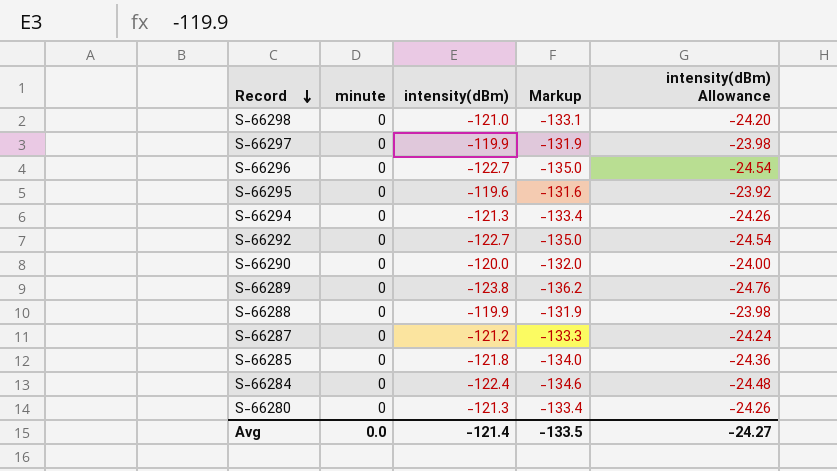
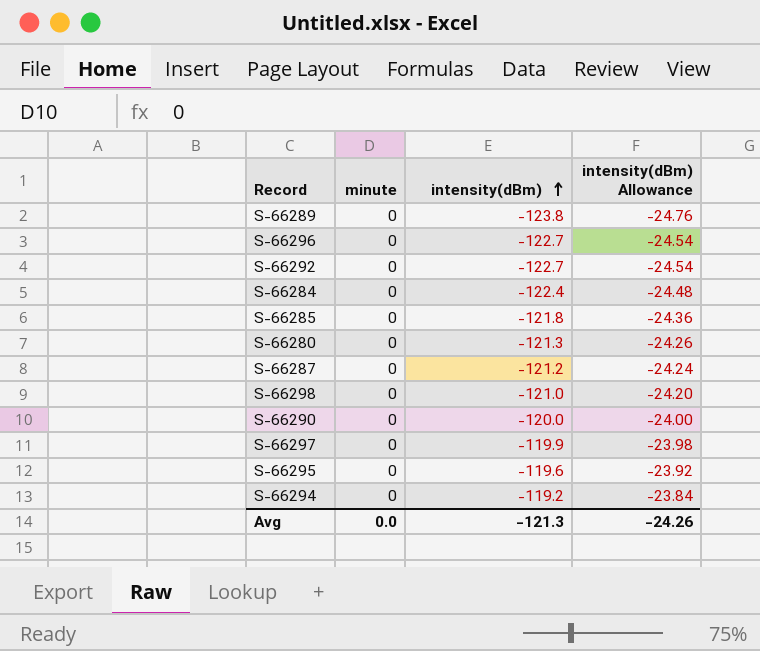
row order: Record descending -> intensity(dBm) ascending
column Markup | formula: [intensity(dBm)] * 1.1 -> none
row S-66288: 0 | -119.9 | -131.9 | -23.98 -> none
S-66294 | intensity(dBm): -121.3 -> -119.2
S-66294 | intensity(dBm) Allowance: -24.26 -> -23.84
Avg | intensity(dBm): -121.4 -> -121.3
Avg | intensity(dBm) Allowance: -24.27 -> -24.26

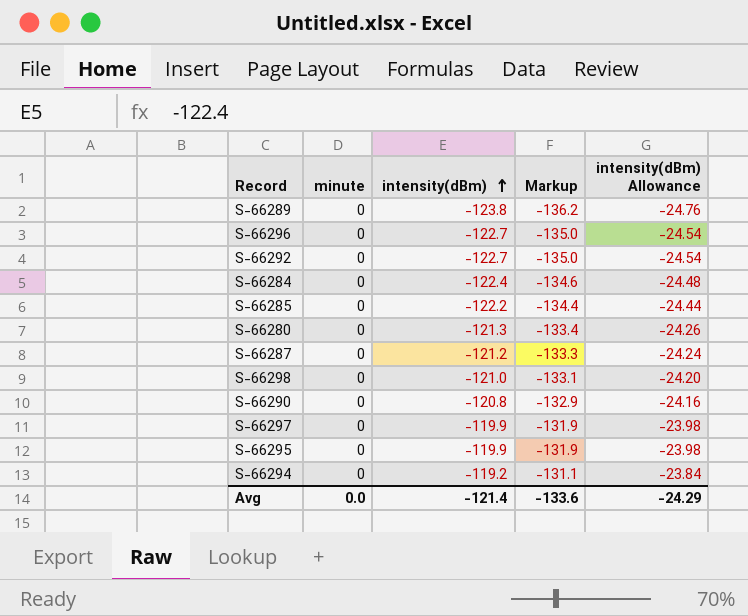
column Markup | formula: none -> [intensity(dBm)] * 1.1
S-66285 | intensity(dBm): -121.8 -> -122.2
S-66285 | intensity(dBm) Allowance: -24.36 -> -24.44
S-66290 | intensity(dBm): -120.0 -> -120.8
S-66290 | intensity(dBm) Allowance: -24.00 -> -24.16
S-66295 | intensity(dBm): -119.6 -> -119.9
S-66295 | intensity(dBm) Allowance: -23.92 -> -23.98
Avg | intensity(dBm): -121.3 -> -121.4
Avg | intensity(dBm) Allowance: -24.26 -> -24.29

